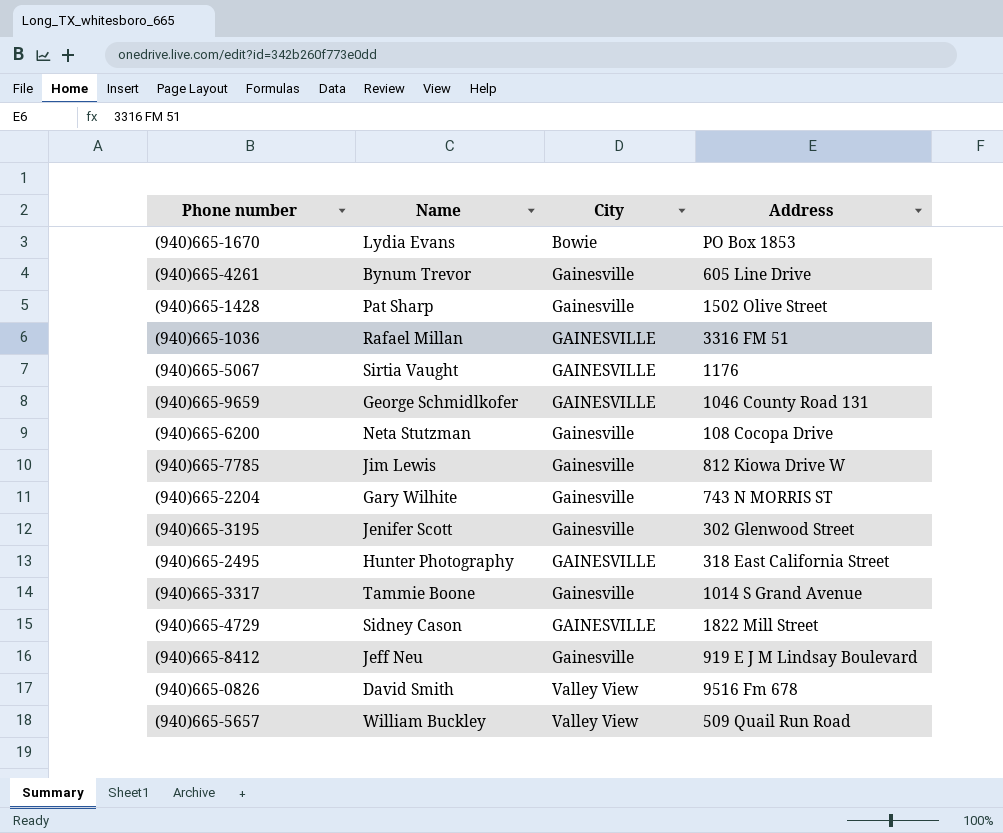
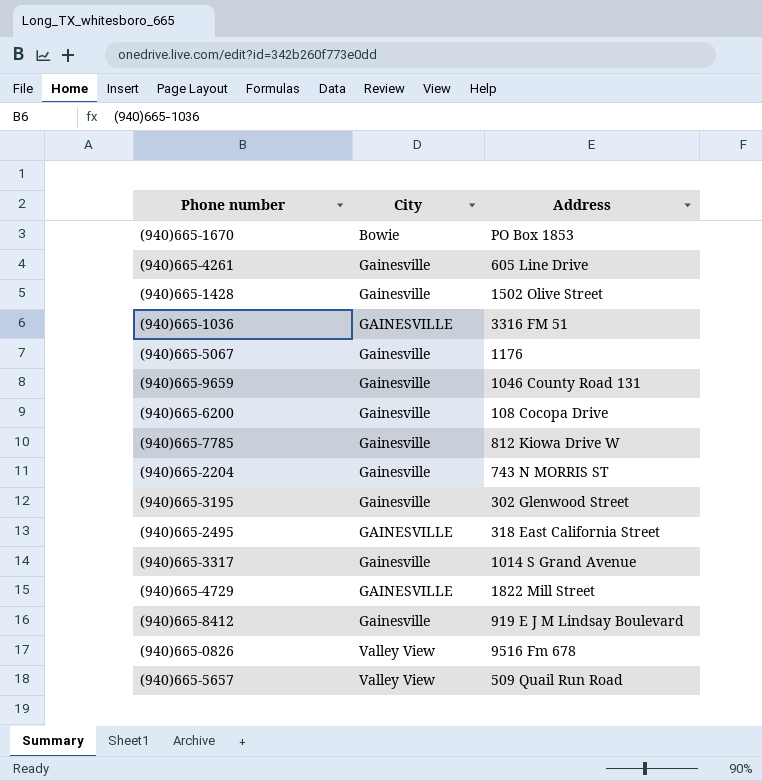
column Name | position: 2 -> none
(940)665-5067 | City: GAINESVILLE -> Gainesville
(940)665-9659 | City: GAINESVILLE -> Gainesville

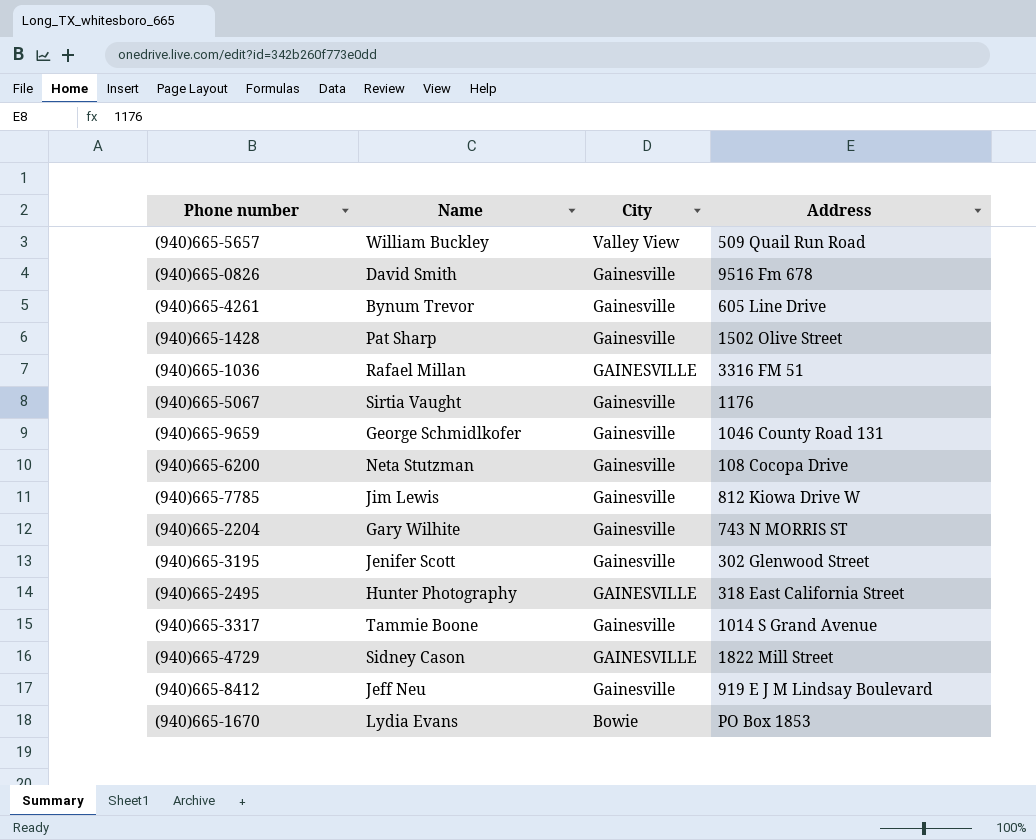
row order: City ascending -> City descending
column Name | position: none -> 2
(940)665-0826 | City: Valley View -> Gainesville

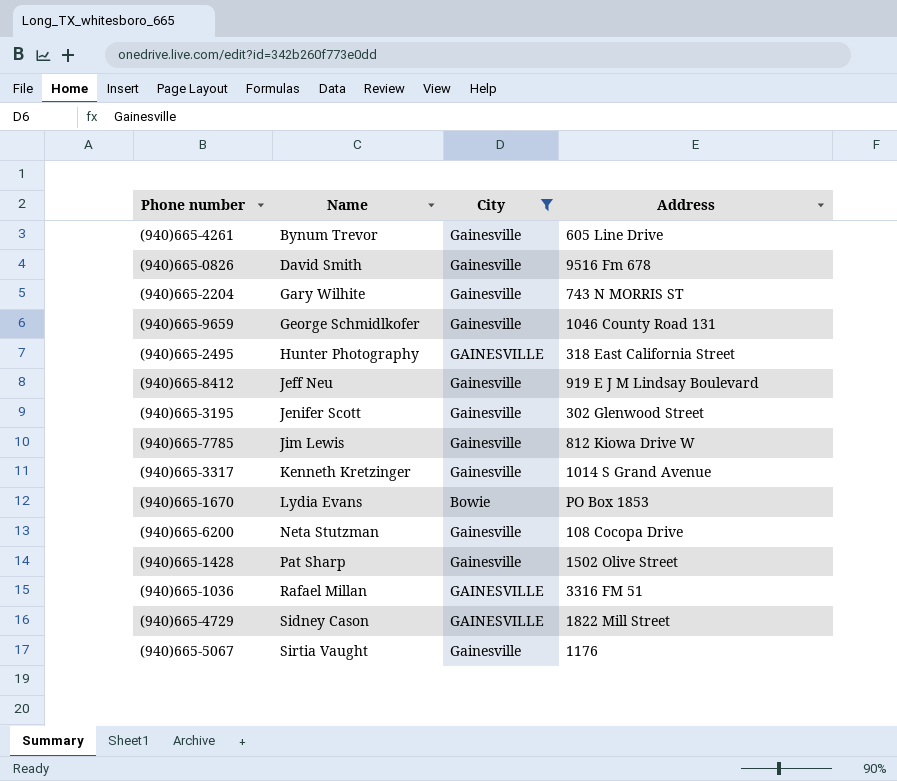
filter: none -> City != Valley View
row order: City descending -> Name ascending
(940)665-3317 | Name: Tammie Boone -> Kenneth Kretzinger

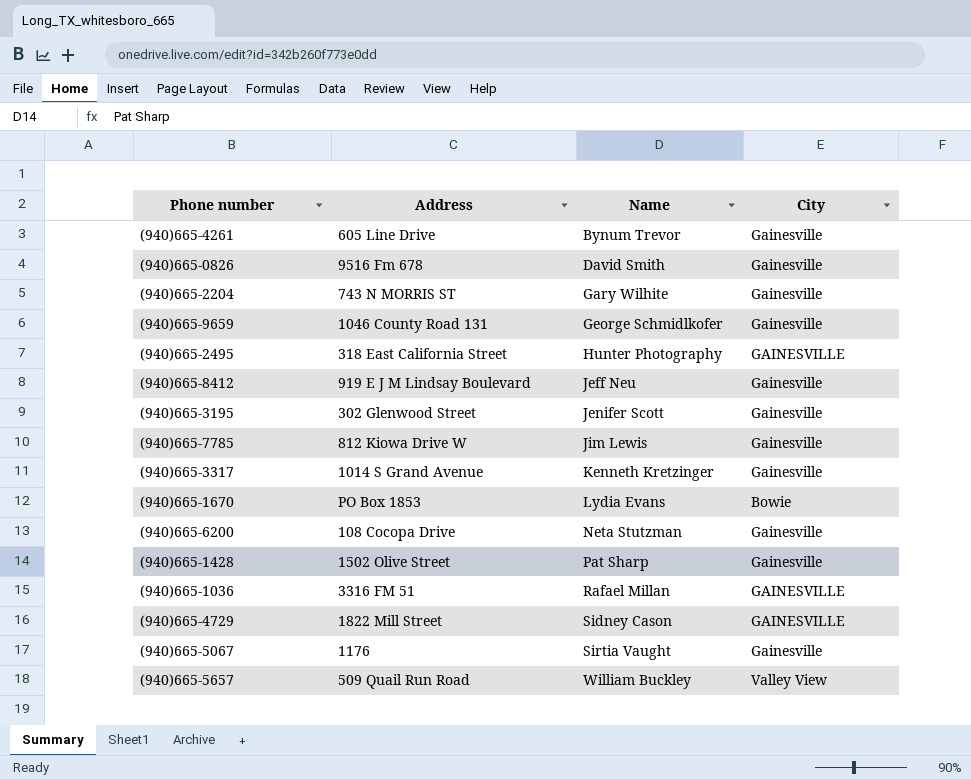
filter: City != Valley View -> none
column Address | position: 4 -> 2

